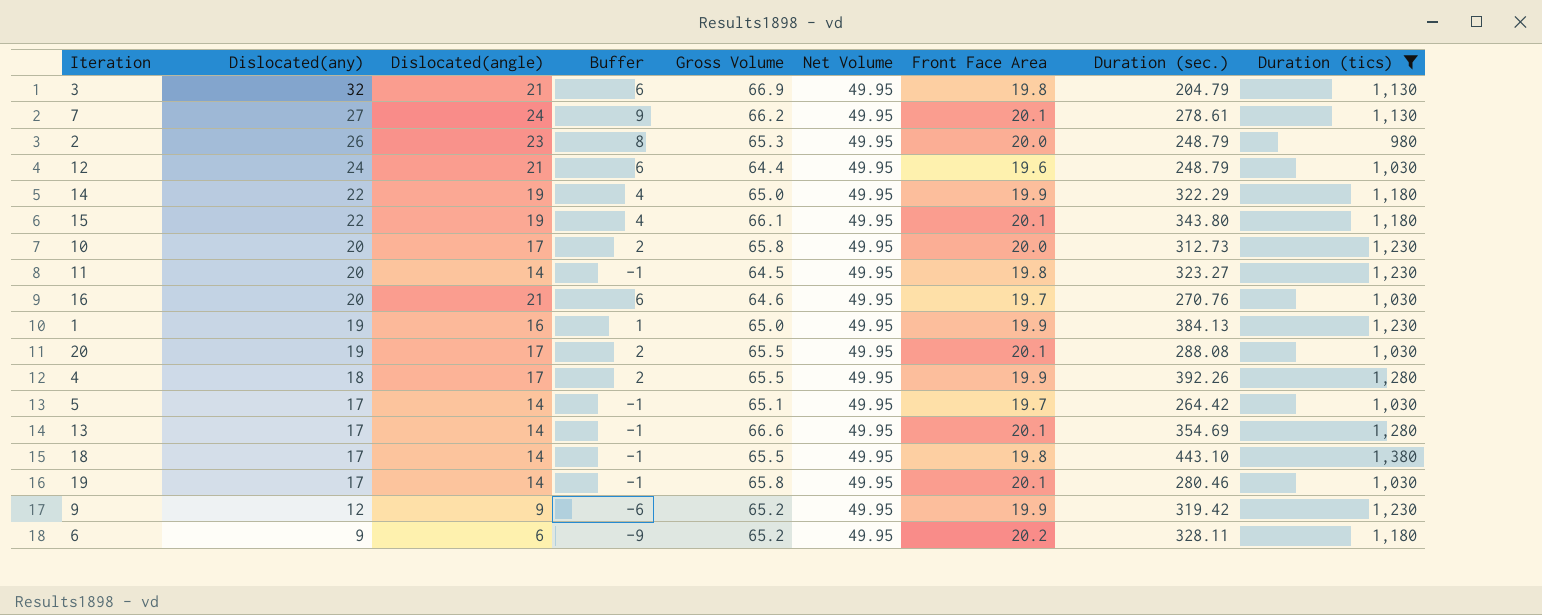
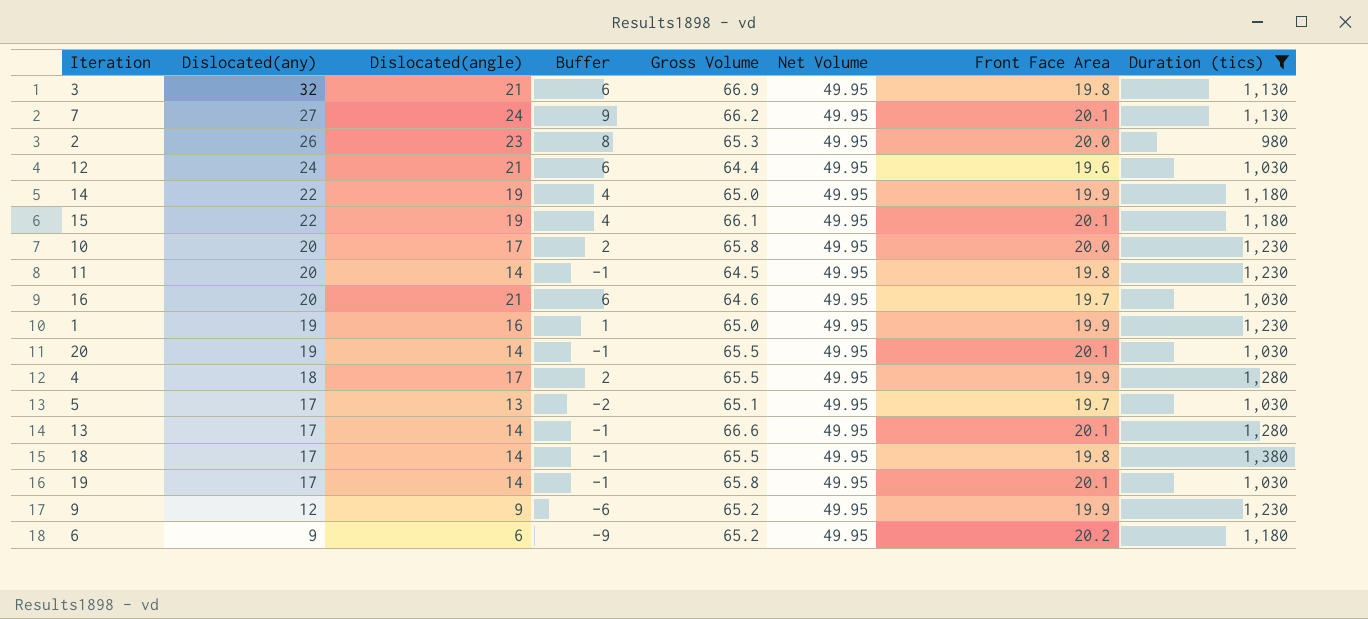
column Duration (sec.) | position: 8 -> none
20 | Dislocated(angle): 17 -> 14
20 | Buffer: 2 -> -1
5 | Dislocated(angle): 14 -> 13
5 | Buffer: -1 -> -2

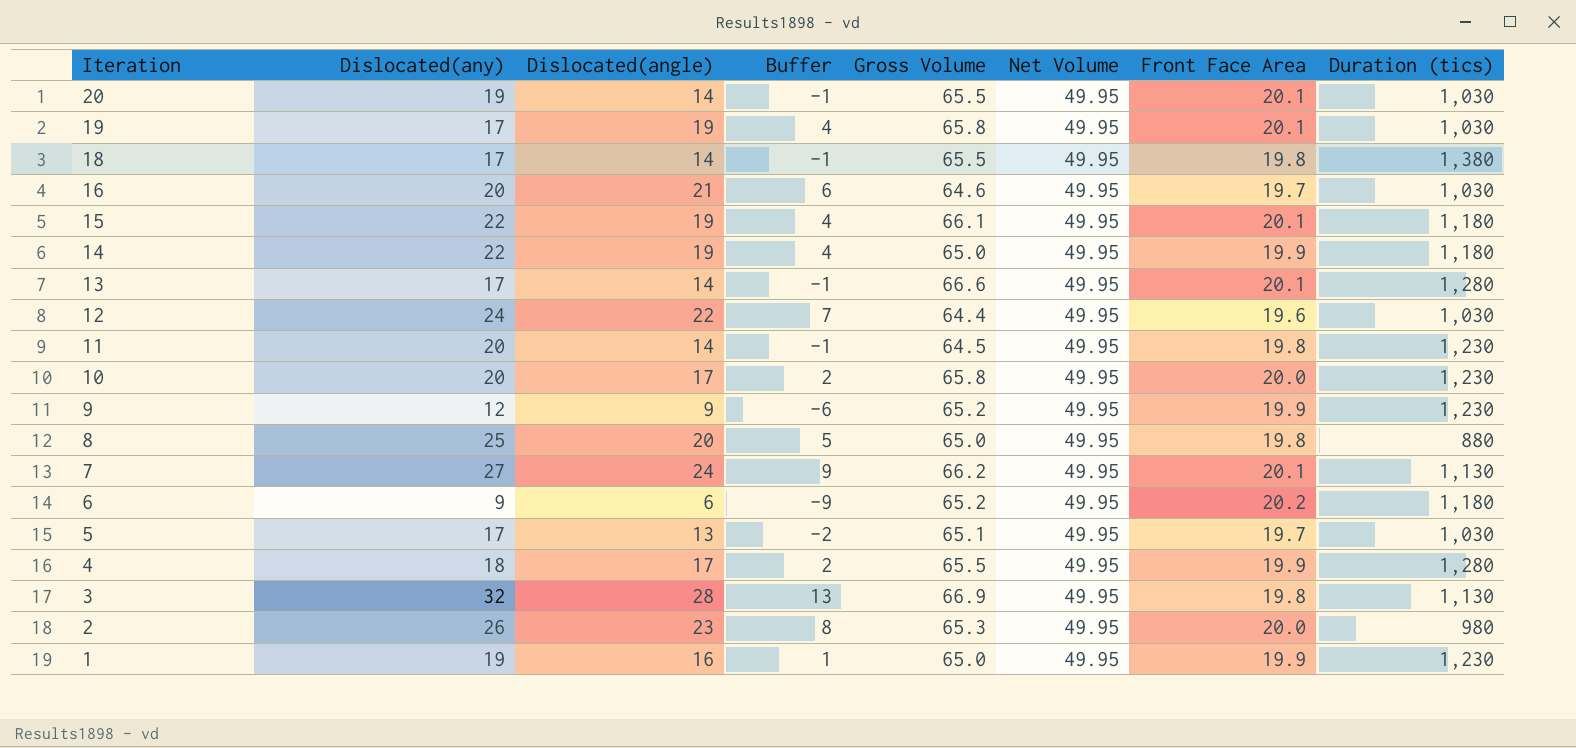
filter: Duration (tics) != 880 -> none
row order: Dislocated(any) descending -> Iteration descending
19 | Dislocated(angle): 14 -> 19
19 | Buffer: -1 -> 4
12 | Dislocated(angle): 21 -> 22
12 | Buffer: 6 -> 7
3 | Dislocated(angle): 21 -> 28
3 | Buffer: 6 -> 13

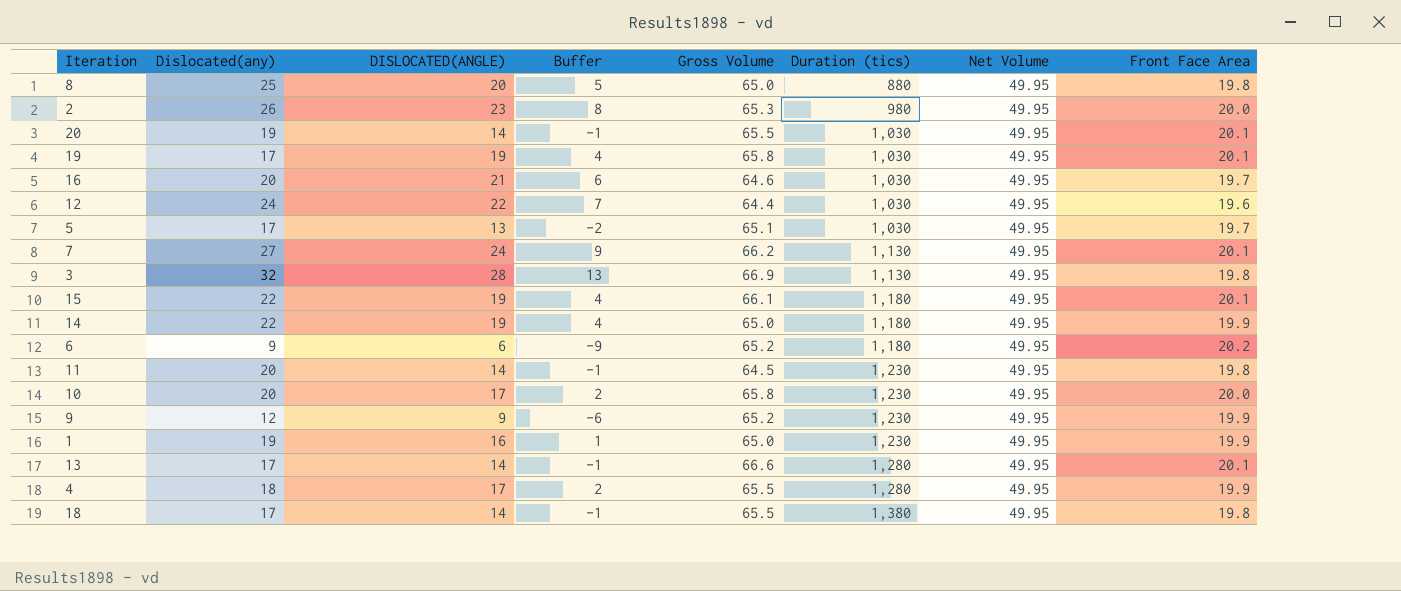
row order: Iteration descending -> Duration (tics) ascending
column name: Dislocated(angle) -> DISLOCATED(ANGLE)
column Duration (tics) | position: 8 -> 6

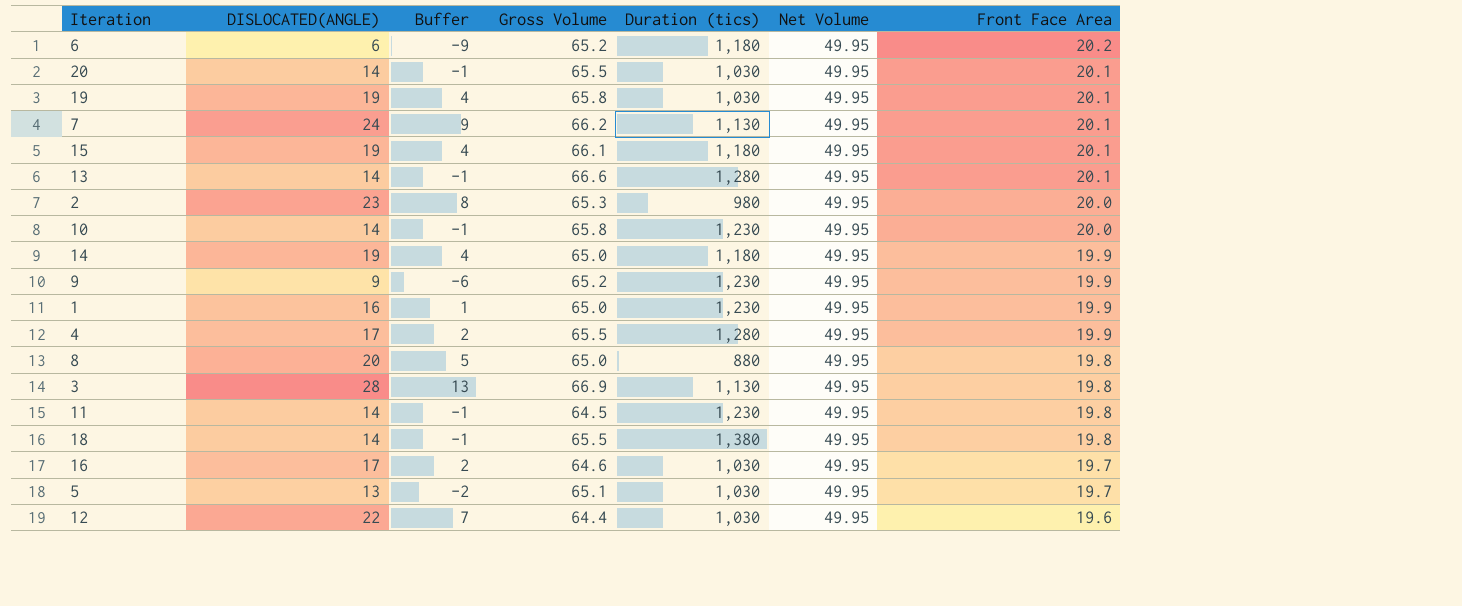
row order: Duration (tics) ascending -> Front Face Area descending
column Dislocated(any) | position: 2 -> none
10 | DISLOCATED(ANGLE): 17 -> 14
10 | Buffer: 2 -> -1
16 | DISLOCATED(ANGLE): 21 -> 17
16 | Buffer: 6 -> 2

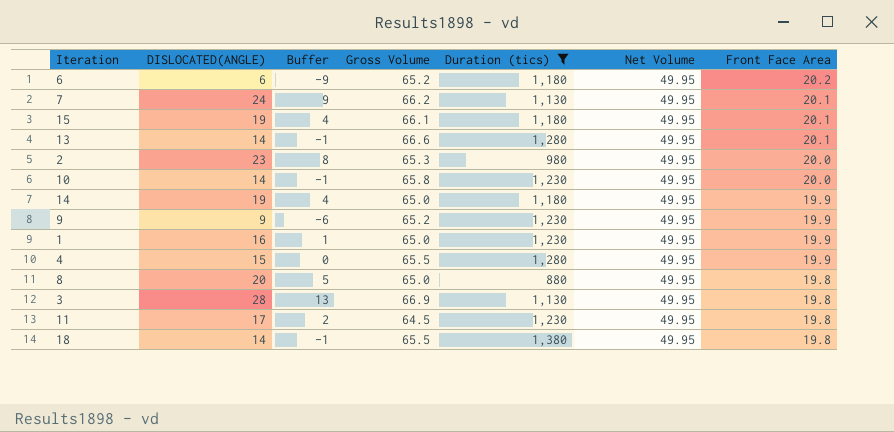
filter: none -> Duration (tics) != 1,030
4 | DISLOCATED(ANGLE): 17 -> 15
4 | Buffer: 2 -> 0
11 | DISLOCATED(ANGLE): 14 -> 17
11 | Buffer: -1 -> 2

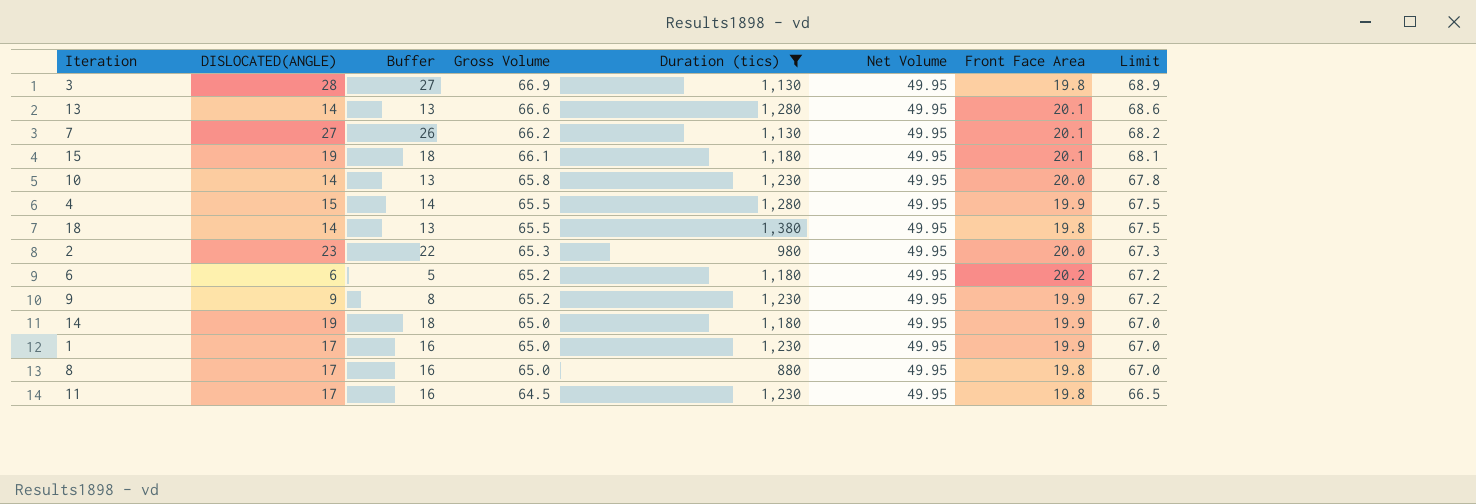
row order: Front Face Area descending -> Gross Volume descending
column Buffer | formula: [DISLOCATED(ANGLE)] - 15 -> [DISLOCATED(ANGLE)] - 1
column Limit | formula: none -> [Gross Volume] + 2
7 | DISLOCATED(ANGLE): 24 -> 27
1 | DISLOCATED(ANGLE): 16 -> 17
8 | DISLOCATED(ANGLE): 20 -> 17

